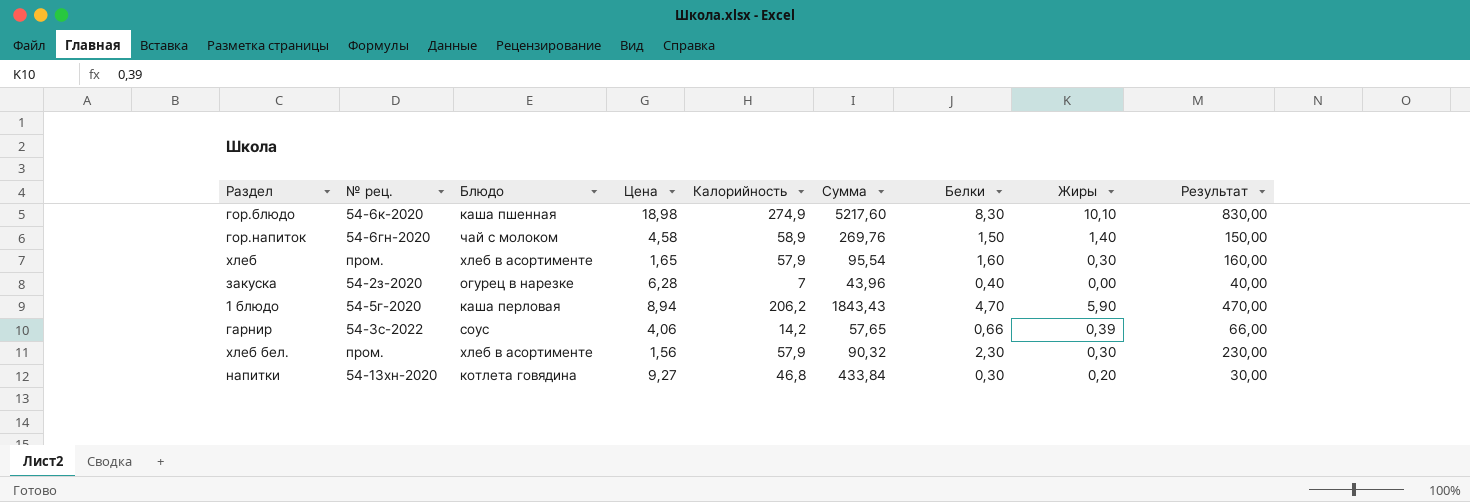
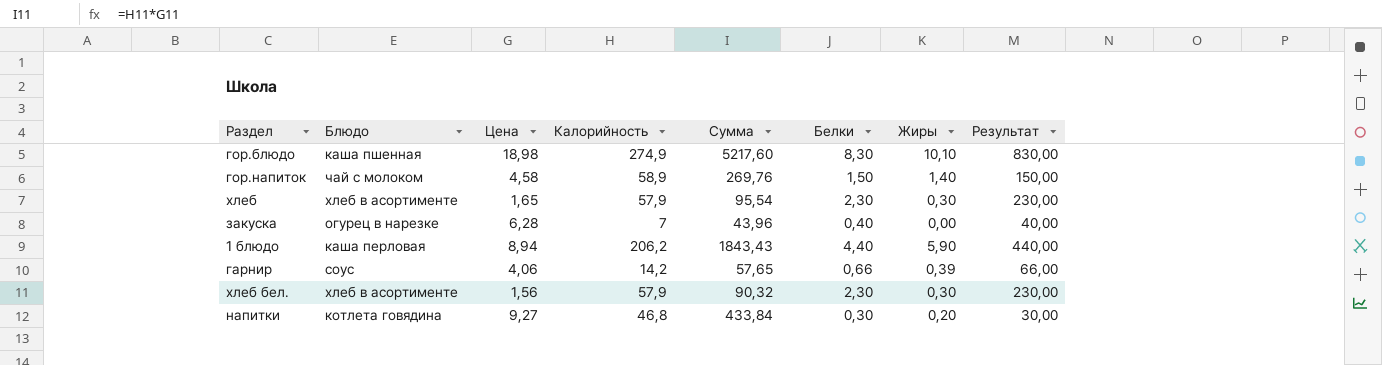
column № рец. | position: 2 -> none
хлеб | Белки: 1,60 -> 2,30
хлеб | Результат: 160,00 -> 230,00
1 блюдо | Белки: 4,70 -> 4,40
1 блюдо | Результат: 470,00 -> 440,00

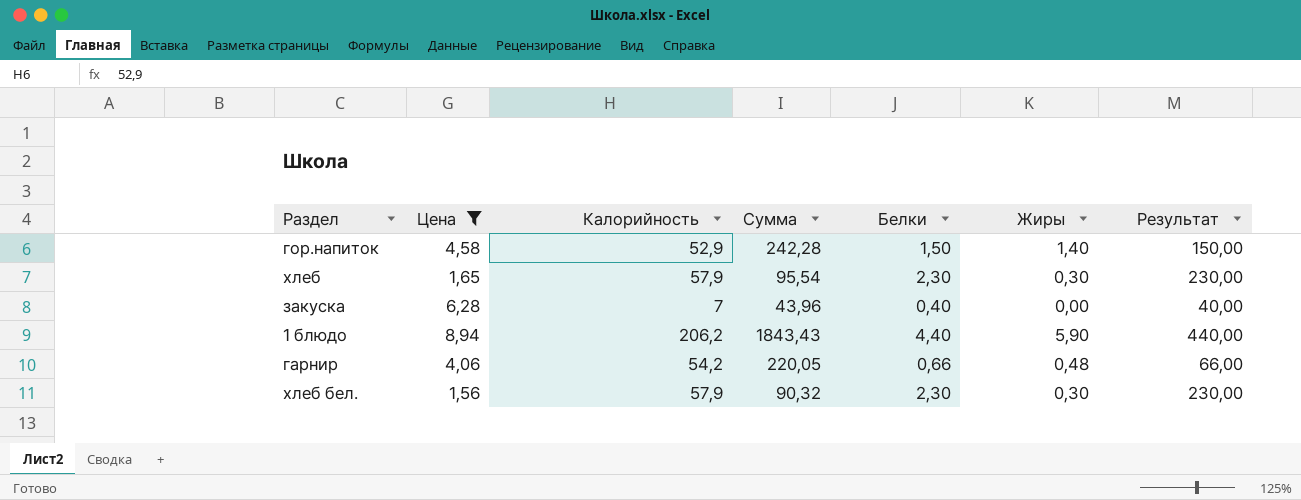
filter: none -> Цена <= 8,94
column Блюдо | position: 2 -> none
гор.напиток | Калорийность: 58,9 -> 52,9
гор.напиток | Сумма: 269,76 -> 242,28
гарнир | Калорийность: 14,2 -> 54,2
гарнир | Сумма: 57,65 -> 220,05
гарнир | Жиры: 0,39 -> 0,48

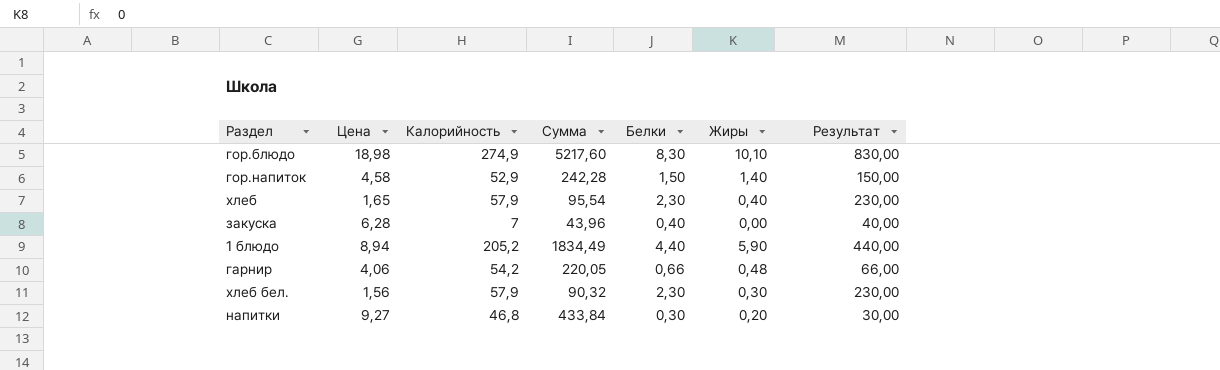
filter: Цена <= 8,94 -> none
хлеб | Жиры: 0,30 -> 0,40
1 блюдо | Калорийность: 206,2 -> 205,2
1 блюдо | Сумма: 1843,43 -> 1834,49

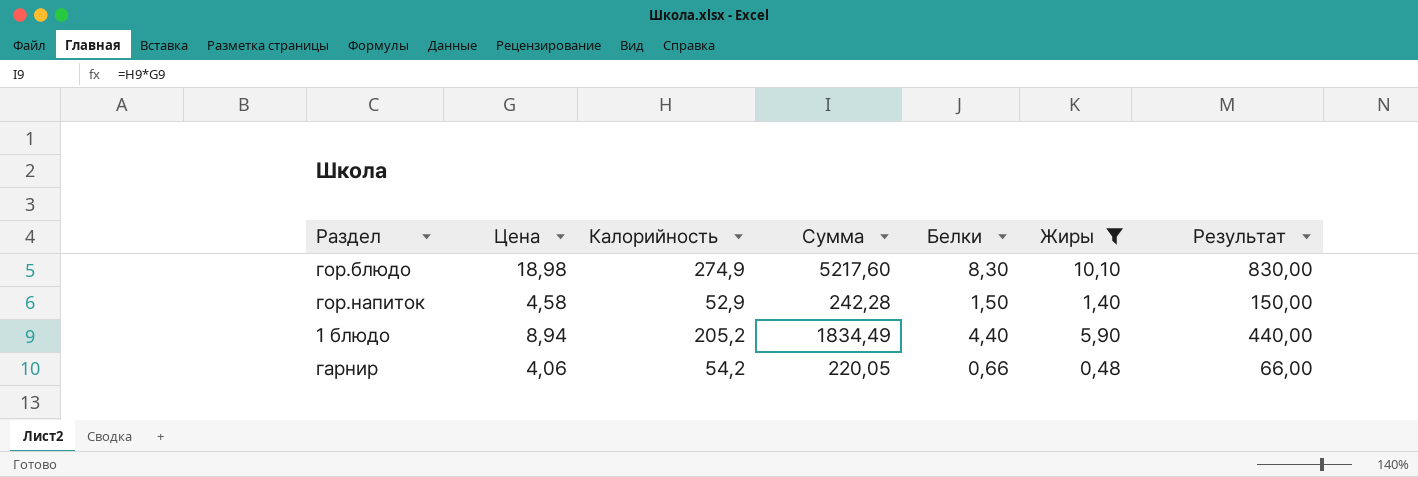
filter: none -> Жиры >= 0,48

